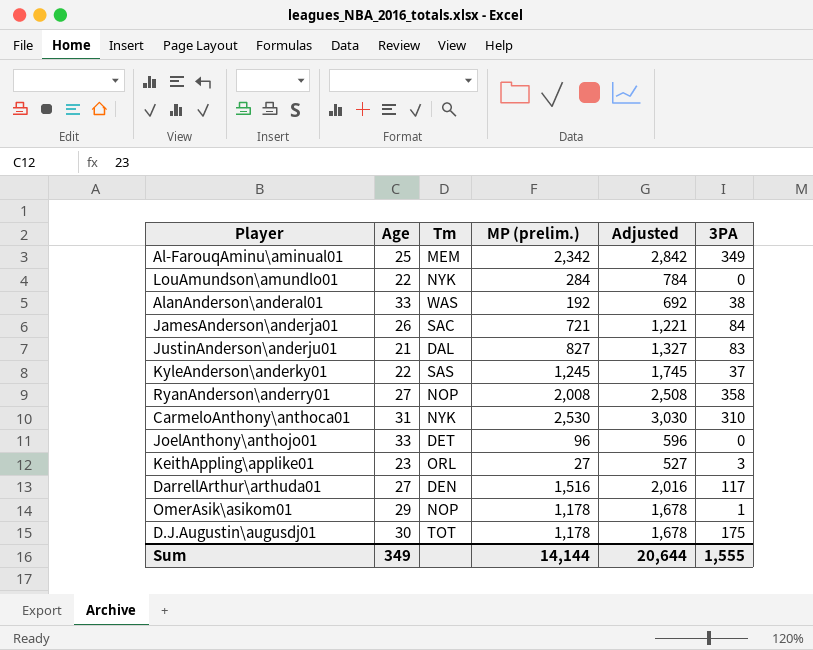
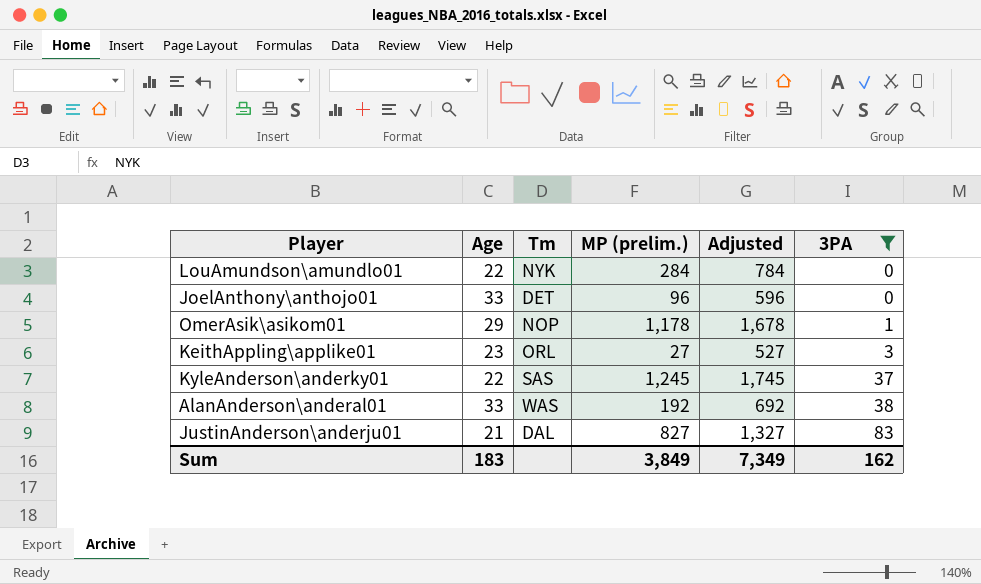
filter: none -> 3PA <= 83
row order: none -> 3PA ascending
Sum | Age: 349 -> 183
Sum | MP (prelim.): 14,144 -> 3,849
Sum | Adjusted: 20,644 -> 7,349
Sum | 3PA: 1,555 -> 162

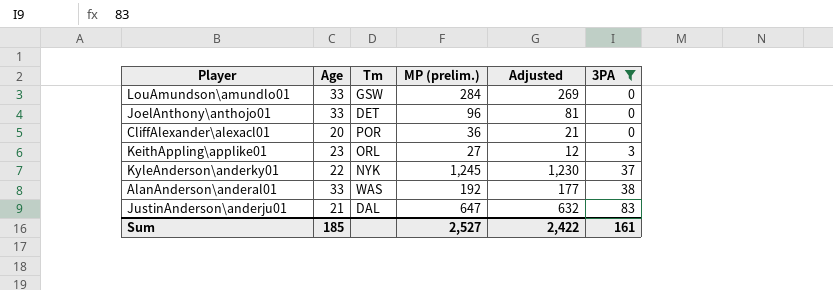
column Adjusted | formula: [MP (prelim.)] + 500 -> [MP (prelim.)] - 15
row OmerAsik\asikom01: 29 | NOP | 1,178 | 1,678 | 1 -> none
LouAmundson\amundlo01 | Age: 22 -> 33
LouAmundson\amundlo01 | Tm: NYK -> GSW
row CliffAlexander\alexacl01: none -> 20 | POR | 36 | 21 | 0
KyleAnderson\anderky01 | Tm: SAS -> NYK
JustinAnderson\anderju01 | MP (prelim.): 827 -> 647
Sum | Age: 183 -> 185
Sum | MP (prelim.): 3,849 -> 2,527
Sum | Adjusted: 7,349 -> 2,422
Sum | 3PA: 162 -> 161

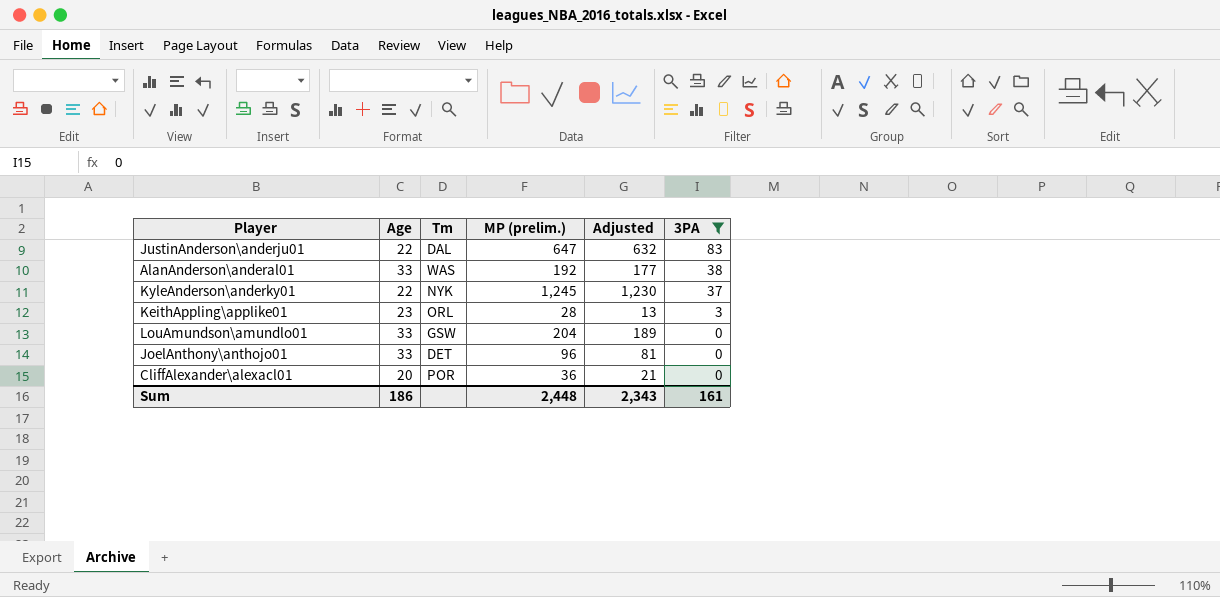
row order: 3PA ascending -> 3PA descending
JustinAnderson\anderju01 | Age: 21 -> 22
KeithAppling\applike01 | MP (prelim.): 27 -> 28
KeithAppling\applike01 | Adjusted: 12 -> 13
LouAmundson\amundlo01 | MP (prelim.): 284 -> 204
LouAmundson\amundlo01 | Adjusted: 269 -> 189
Sum | Age: 185 -> 186
Sum | MP (prelim.): 2,527 -> 2,448
Sum | Adjusted: 2,422 -> 2,343

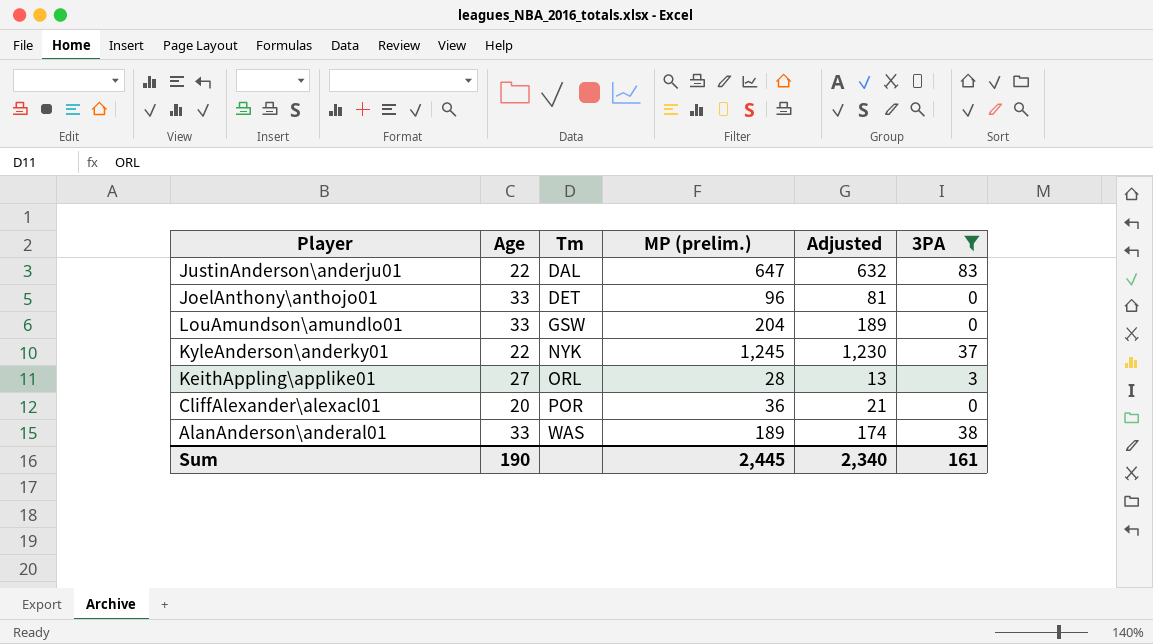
row order: 3PA descending -> Tm ascending
KeithAppling\applike01 | Age: 23 -> 27
AlanAnderson\anderal01 | MP (prelim.): 192 -> 189
AlanAnderson\anderal01 | Adjusted: 177 -> 174
Sum | Age: 186 -> 190
Sum | MP (prelim.): 2,448 -> 2,445
Sum | Adjusted: 2,343 -> 2,340

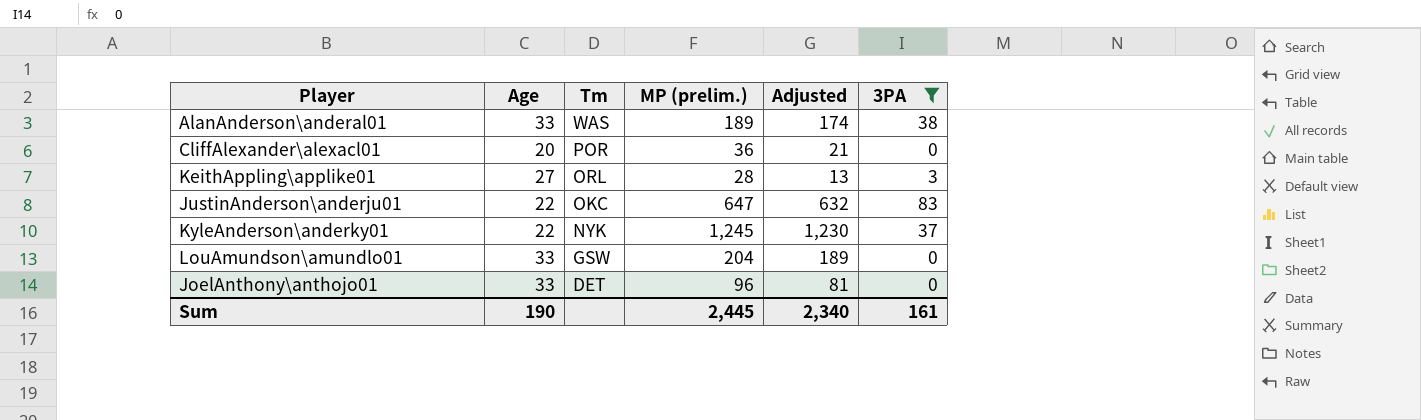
row order: Tm ascending -> Tm descending
JustinAnderson\anderju01 | Tm: DAL -> OKC

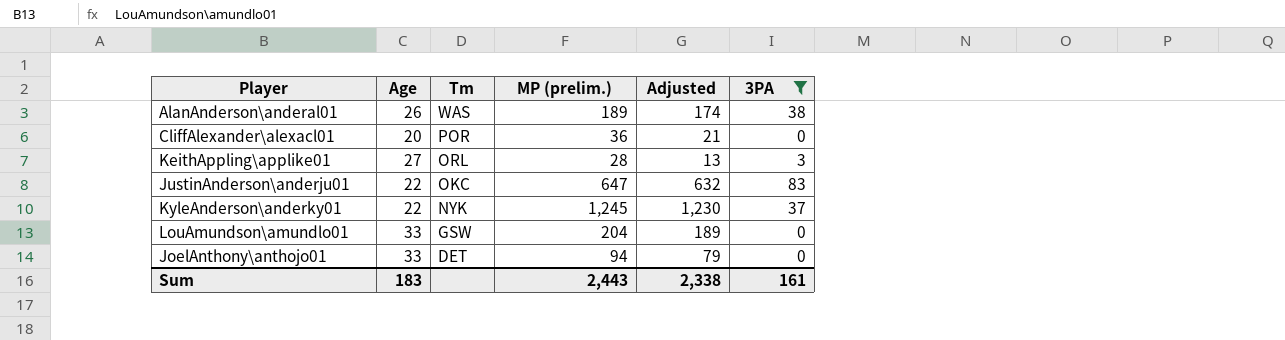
AlanAnderson\anderal01 | Age: 33 -> 26
JoelAnthony\anthojo01 | MP (prelim.): 96 -> 94
JoelAnthony\anthojo01 | Adjusted: 81 -> 79
Sum | Age: 190 -> 183
Sum | MP (prelim.): 2,445 -> 2,443
Sum | Adjusted: 2,340 -> 2,338

